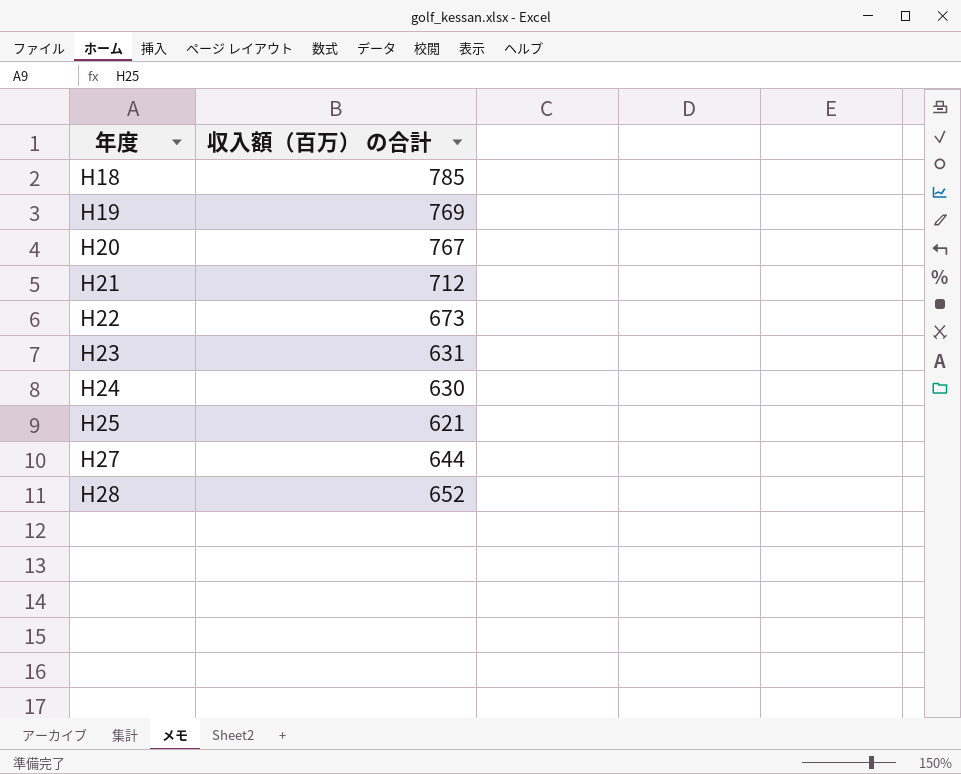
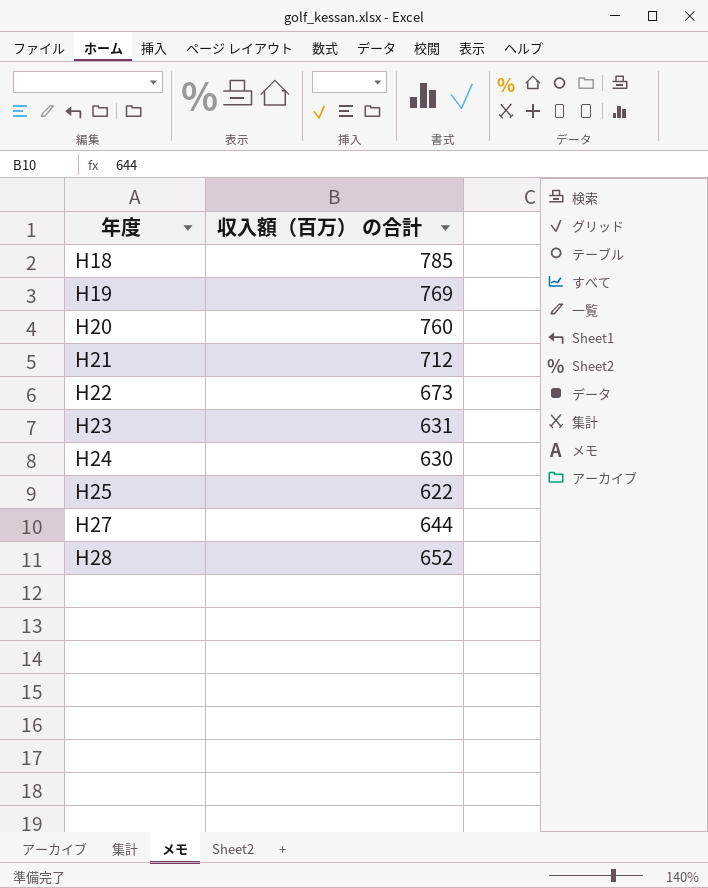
H20 | 収入額（百万） の合計: 767 -> 760
H25 | 収入額（百万） の合計: 621 -> 622

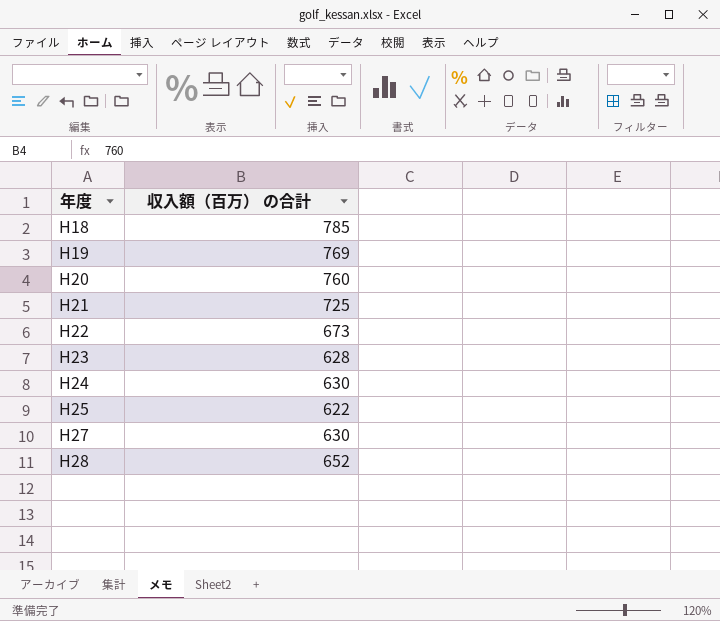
H21 | 収入額（百万） の合計: 712 -> 725
H23 | 収入額（百万） の合計: 631 -> 628
H27 | 収入額（百万） の合計: 644 -> 630

